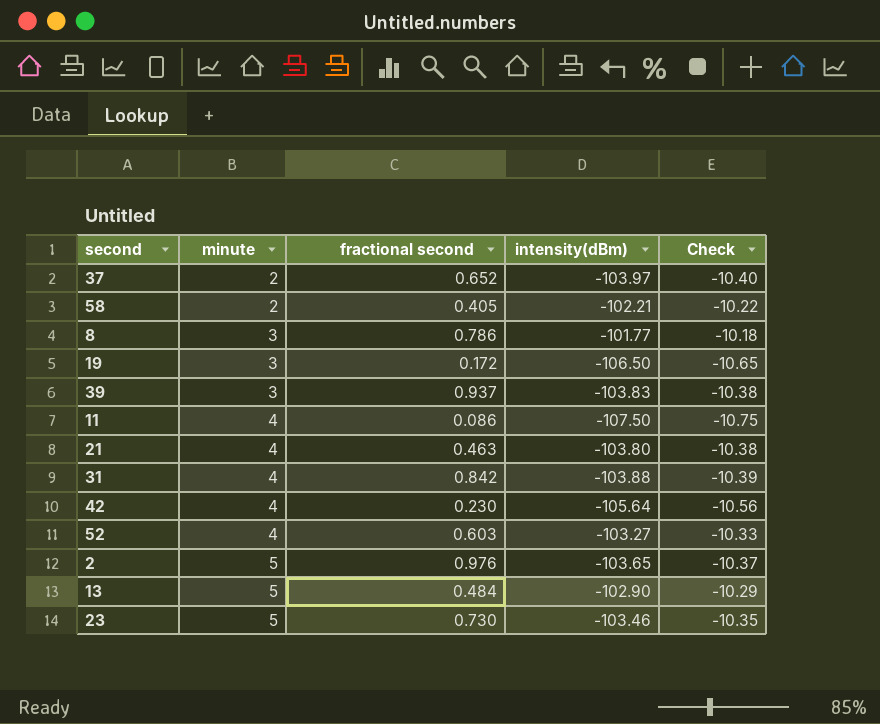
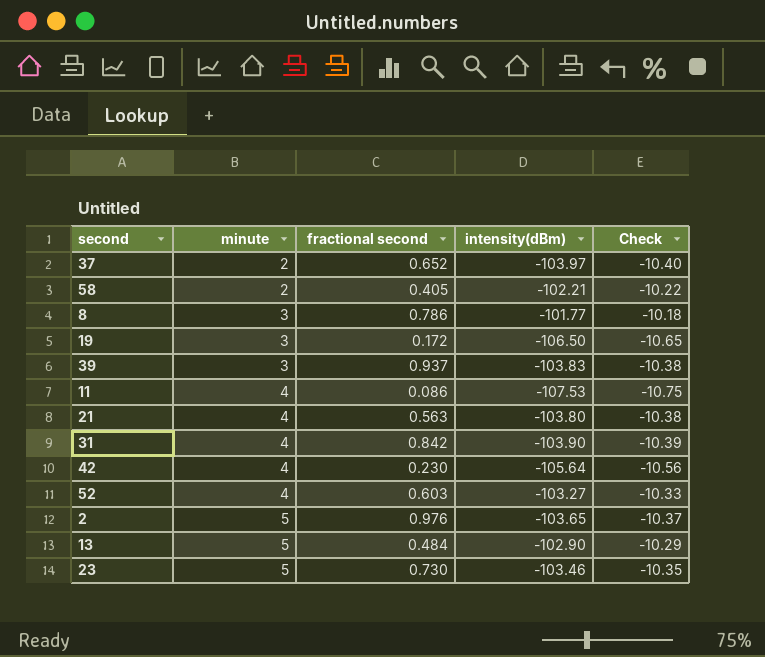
11 | intensity(dBm): -107.50 -> -107.53
21 | fractional second: 0.463 -> 0.563
31 | intensity(dBm): -103.88 -> -103.90

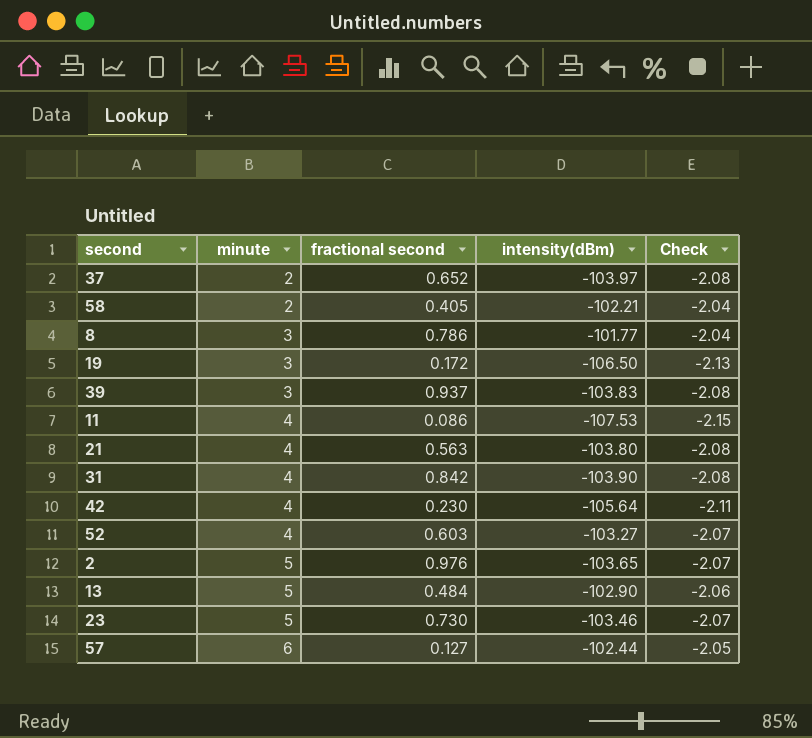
column Check | formula: [intensity(dBm)] * 0.1 -> [intensity(dBm)] * 0.02
row 57: none -> 6 | 0.127 | -102.44 | -2.05

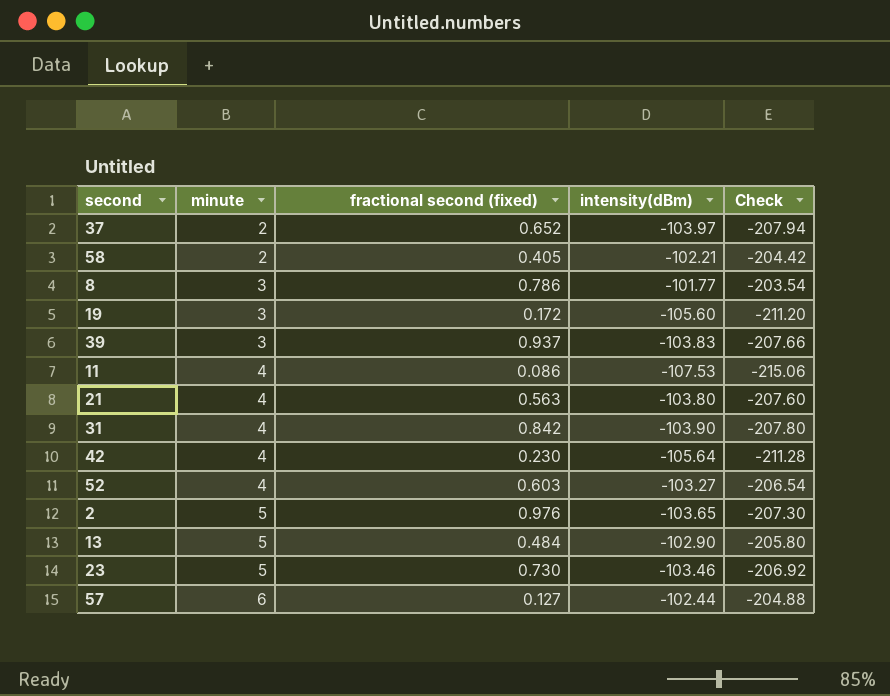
column name: fractional second -> fractional second (fixed)
column Check | formula: [intensity(dBm)] * 0.02 -> [intensity(dBm)] * 2
19 | intensity(dBm): -106.50 -> -105.60

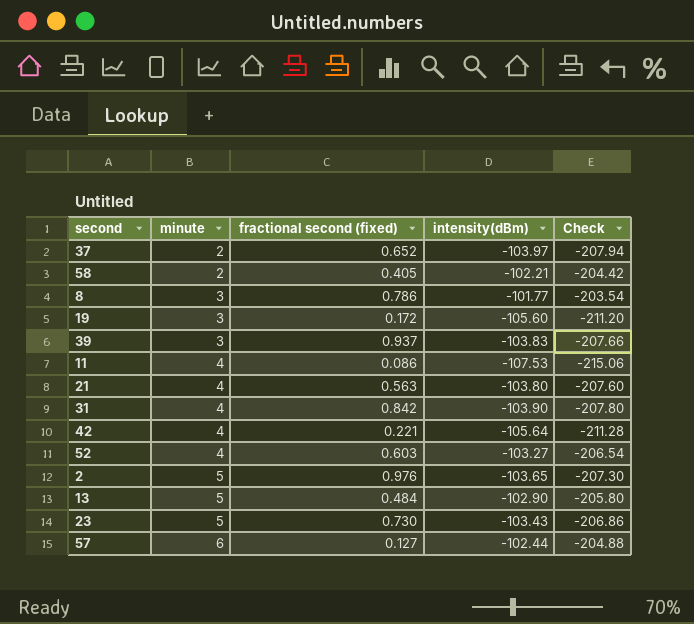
42 | fractional second (fixed): 0.230 -> 0.221
23 | intensity(dBm): -103.46 -> -103.43
23 | Check: -206.92 -> -206.86

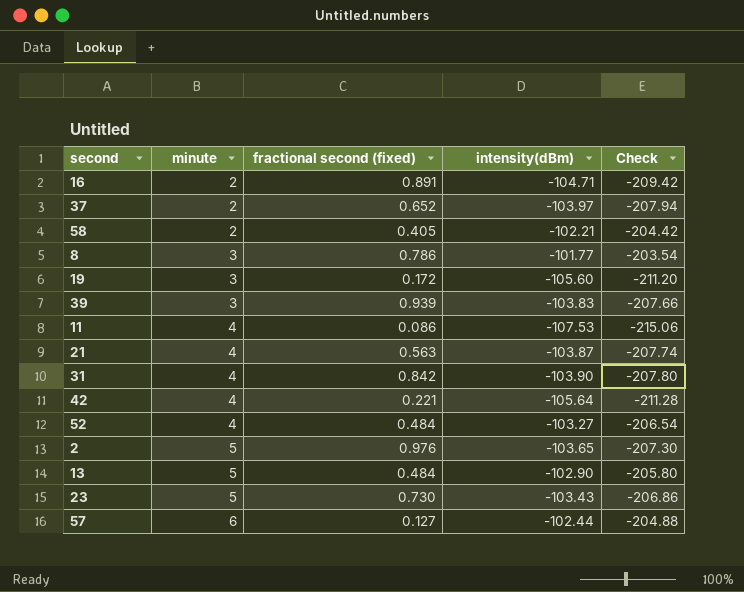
row 16: none -> 2 | 0.891 | -104.71 | -209.42
39 | fractional second (fixed): 0.937 -> 0.939
21 | intensity(dBm): -103.80 -> -103.87
21 | Check: -207.60 -> -207.74
52 | fractional second (fixed): 0.603 -> 0.484

